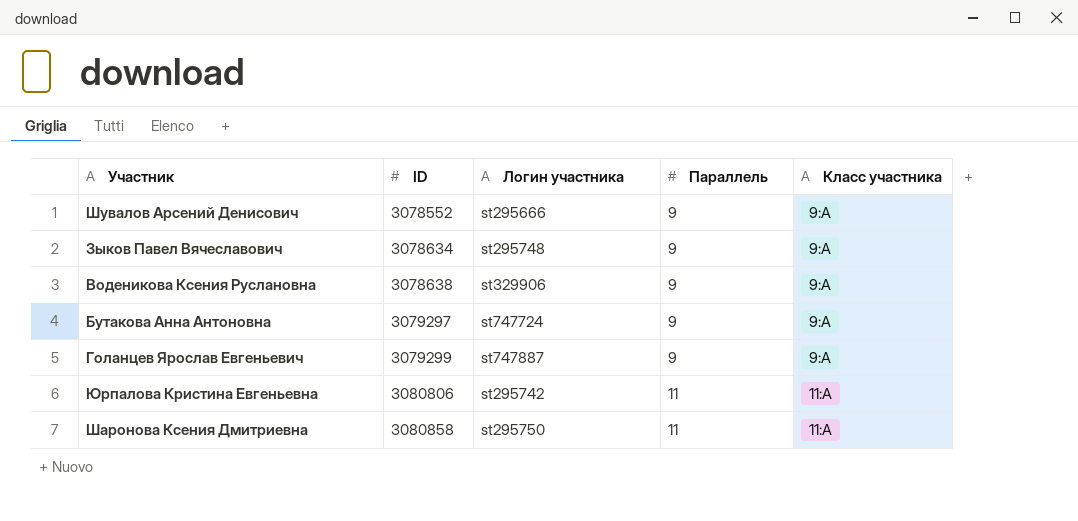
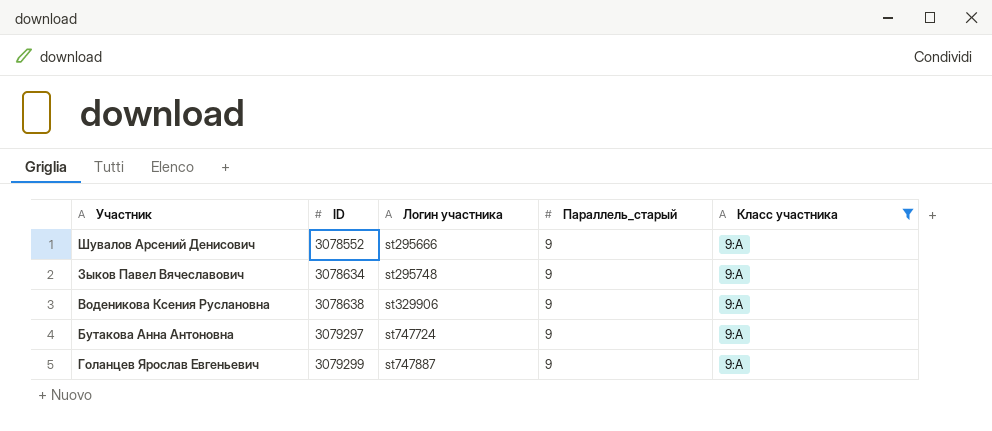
filter: none -> Класс участника = 9:А
column name: Параллель -> Параллель_старый

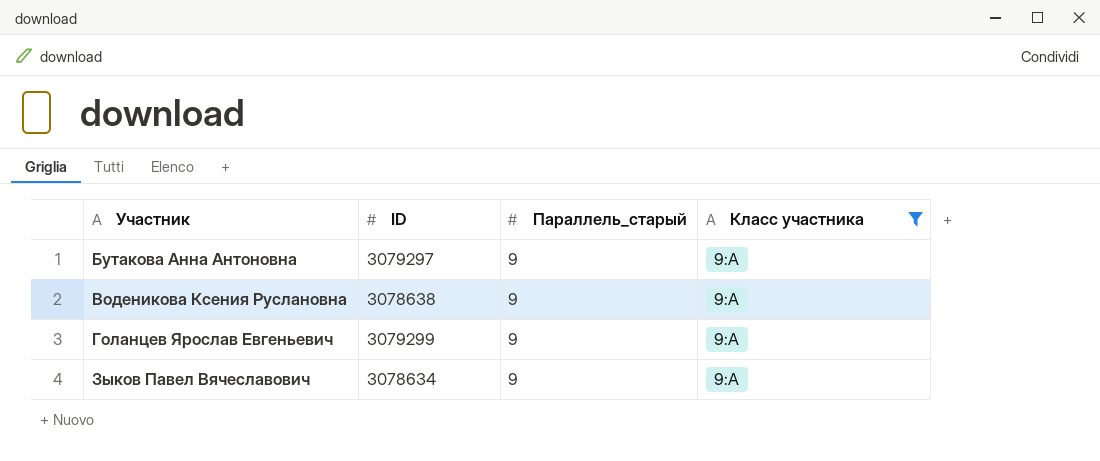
row order: ID ascending -> Участник ascending
column Логин участника | position: 3 -> none
row Шувалов Арсений Денисович: 3078552 | st295666 | 9 | 9:А -> none

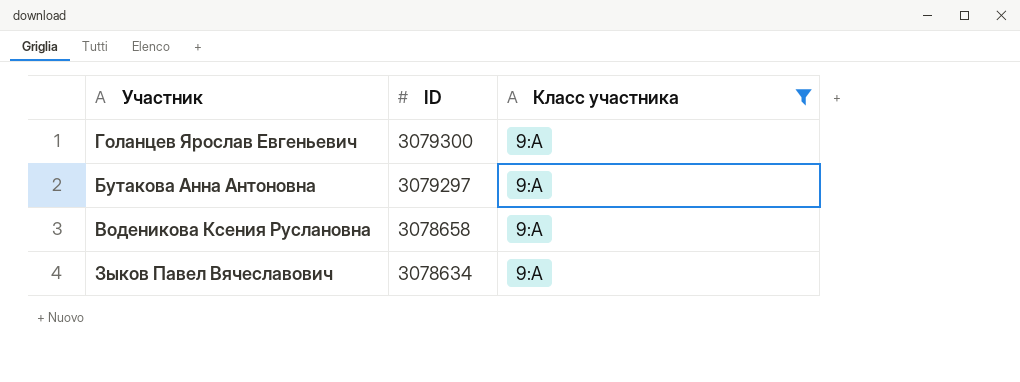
row order: Участник ascending -> ID descending
column Параллель_старый | position: 3 -> none
Голанцев Ярослав Евгеньевич | ID: 3079299 -> 3079300
Воденикова Ксения Руслановна | ID: 3078638 -> 3078658

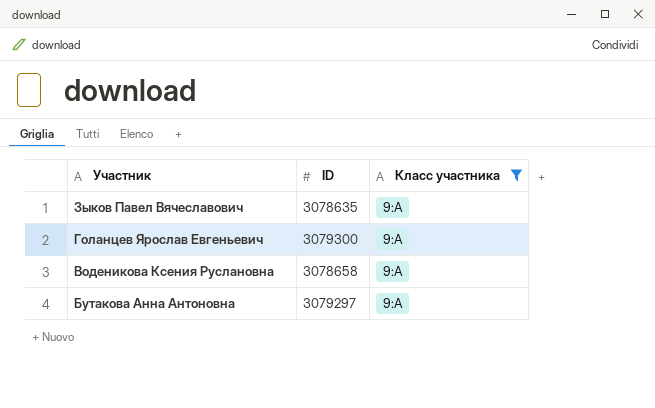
row order: ID descending -> Участник descending
Зыков Павел Вячеславович | ID: 3078634 -> 3078635

